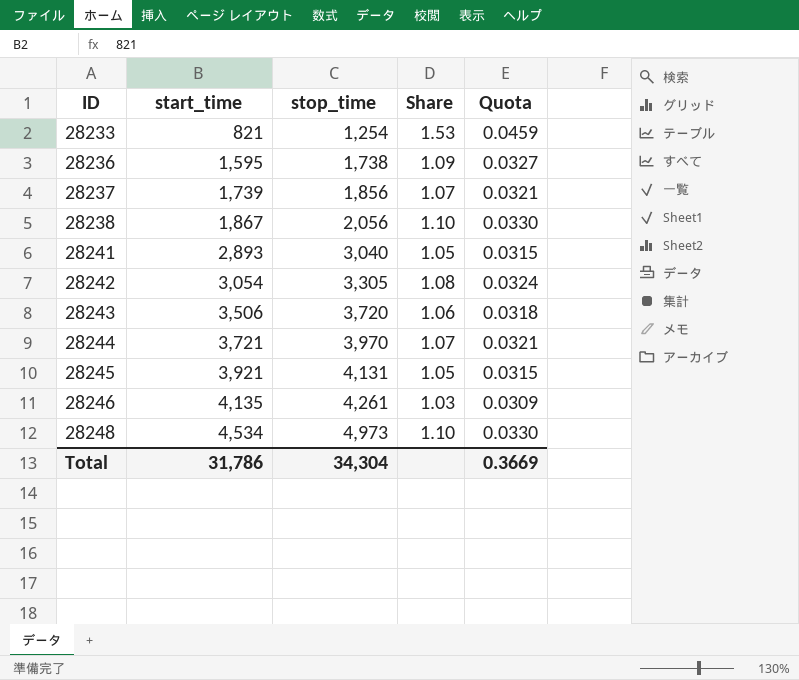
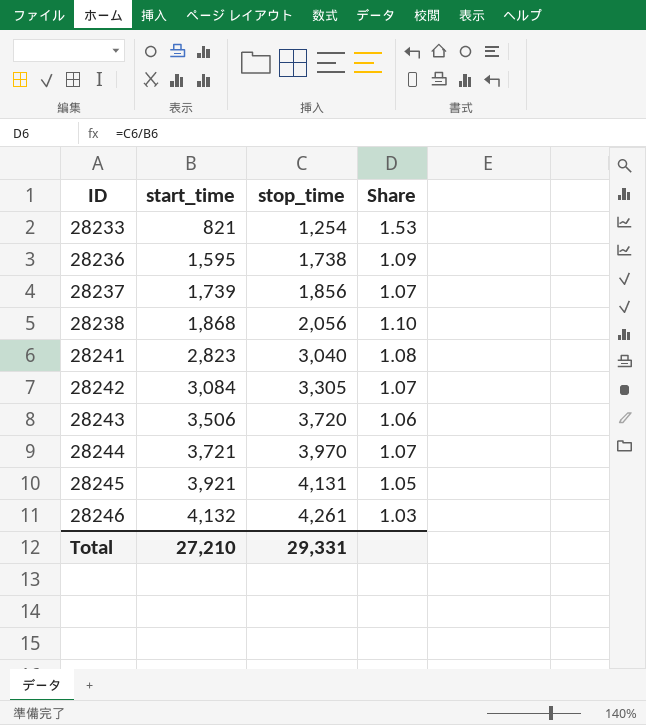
column Quota | formula: [Share] * 0.03 -> none
row 28248: 4,534 | 4,973 | 1.10 | 0.0330 -> none
28238 | start_time: 1,867 -> 1,868
28241 | start_time: 2,893 -> 2,823
28241 | Share: 1.05 -> 1.08
28242 | start_time: 3,054 -> 3,084
28242 | Share: 1.08 -> 1.07
28246 | start_time: 4,135 -> 4,132
Total | start_time: 31,786 -> 27,210
Total | stop_time: 34,304 -> 29,331

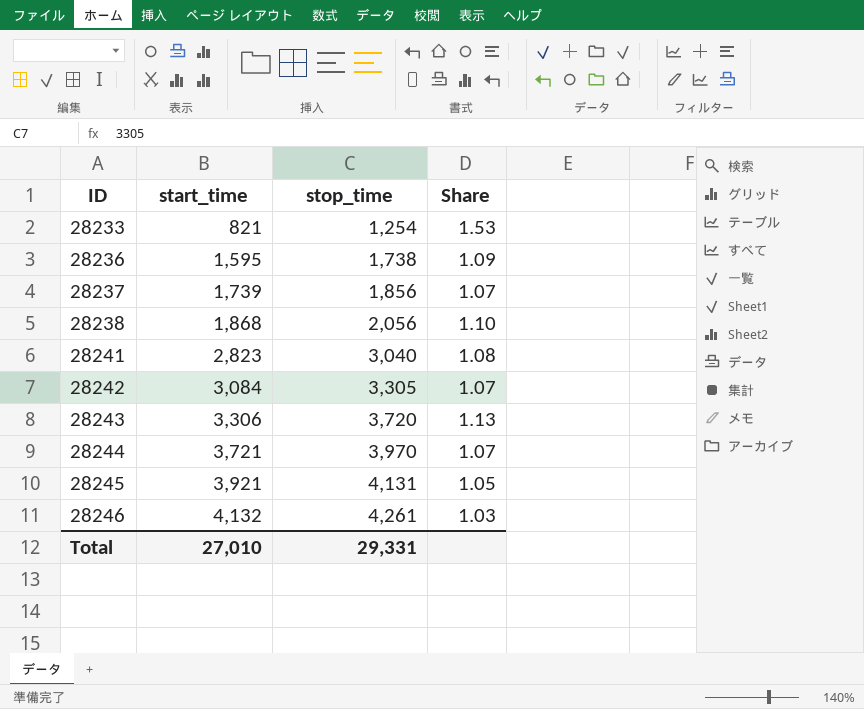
28243 | start_time: 3,506 -> 3,306
28243 | Share: 1.06 -> 1.13
Total | start_time: 27,210 -> 27,010

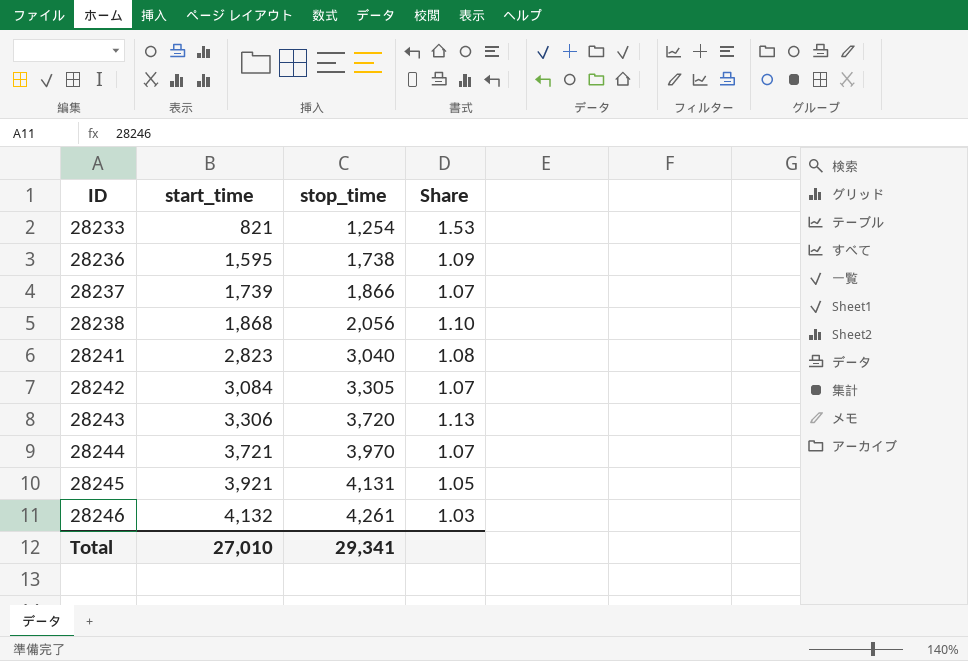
28237 | stop_time: 1,856 -> 1,866
Total | stop_time: 29,331 -> 29,341

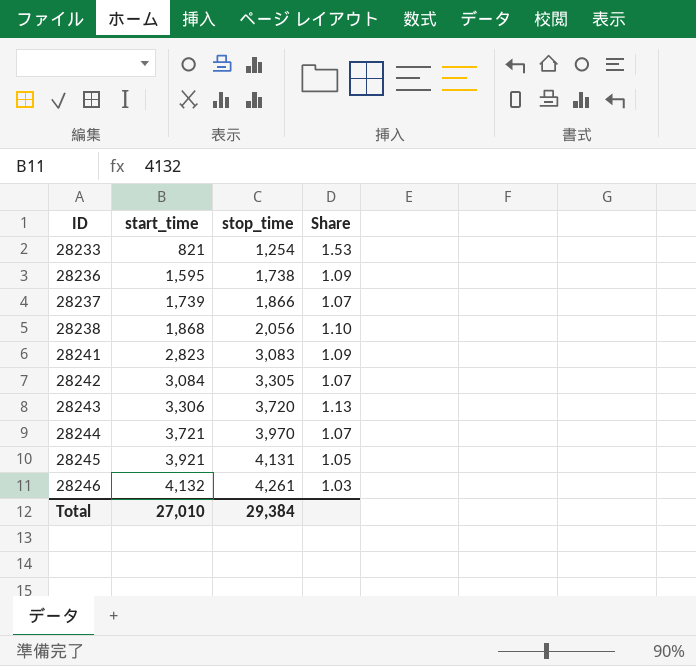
28241 | stop_time: 3,040 -> 3,083
28241 | Share: 1.08 -> 1.09
Total | stop_time: 29,341 -> 29,384

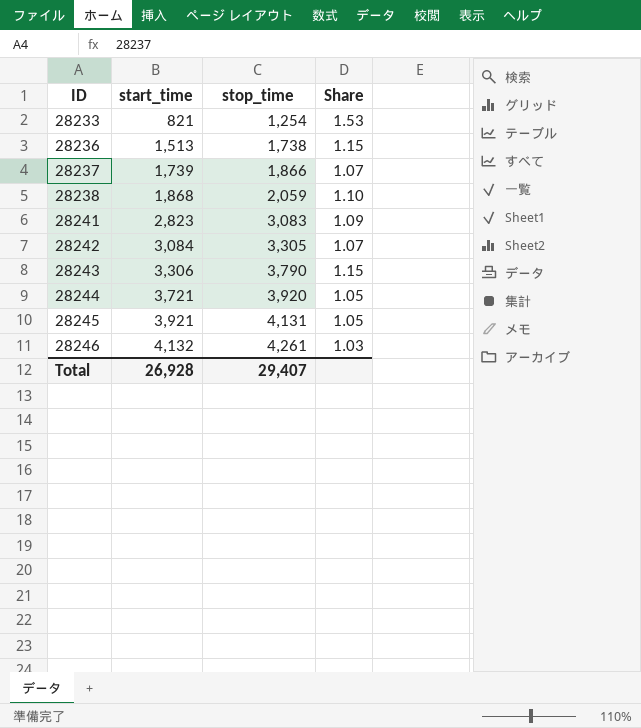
28236 | start_time: 1,595 -> 1,513
28236 | Share: 1.09 -> 1.15
28238 | stop_time: 2,056 -> 2,059
28243 | stop_time: 3,720 -> 3,790
28243 | Share: 1.13 -> 1.15
28244 | stop_time: 3,970 -> 3,920
28244 | Share: 1.07 -> 1.05
Total | start_time: 27,010 -> 26,928
Total | stop_time: 29,384 -> 29,407

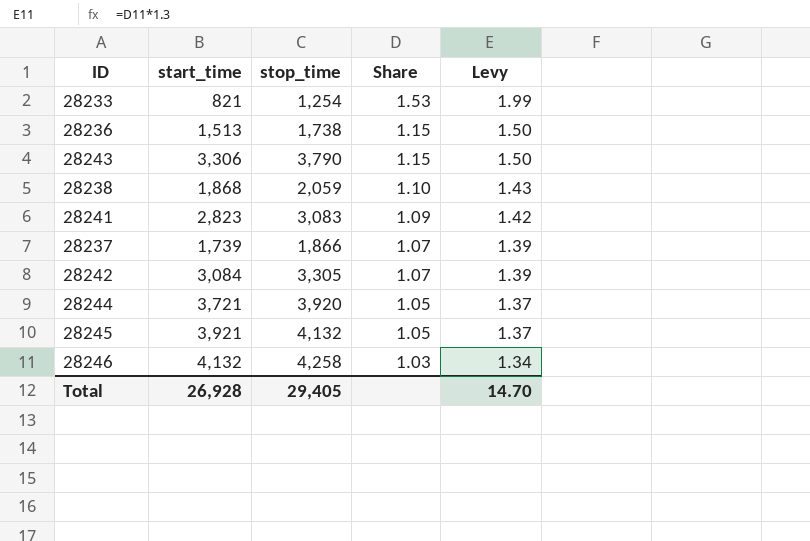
row order: ID ascending -> Share descending
column Levy | formula: none -> [Share] * 1.3
28245 | stop_time: 4,131 -> 4,132
28246 | stop_time: 4,261 -> 4,258
Total | stop_time: 29,407 -> 29,405

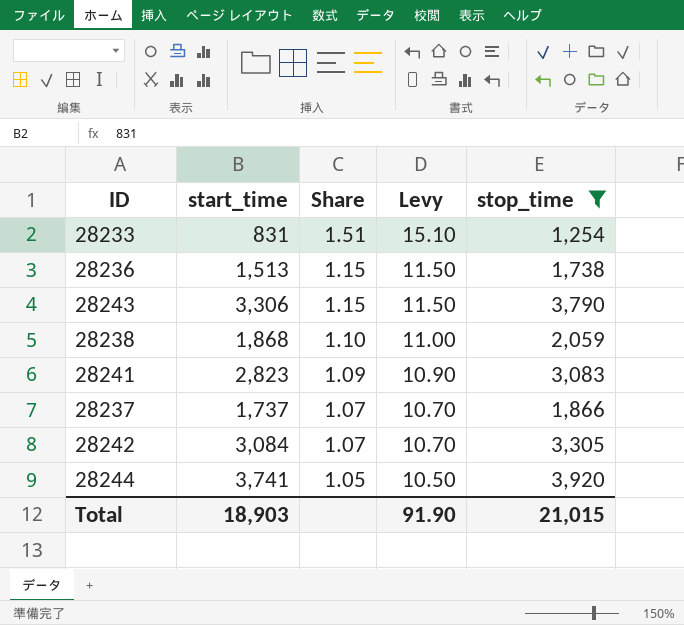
filter: none -> stop_time <= 3,920
column Levy | formula: [Share] * 1.3 -> [Share] * 10
column stop_time | position: 3 -> 5
28233 | start_time: 821 -> 831
28233 | Share: 1.53 -> 1.51
28237 | start_time: 1,739 -> 1,737
28244 | start_time: 3,721 -> 3,741
Total | start_time: 26,928 -> 18,903
Total | Levy: 14.70 -> 91.90
Total | stop_time: 29,405 -> 21,015

